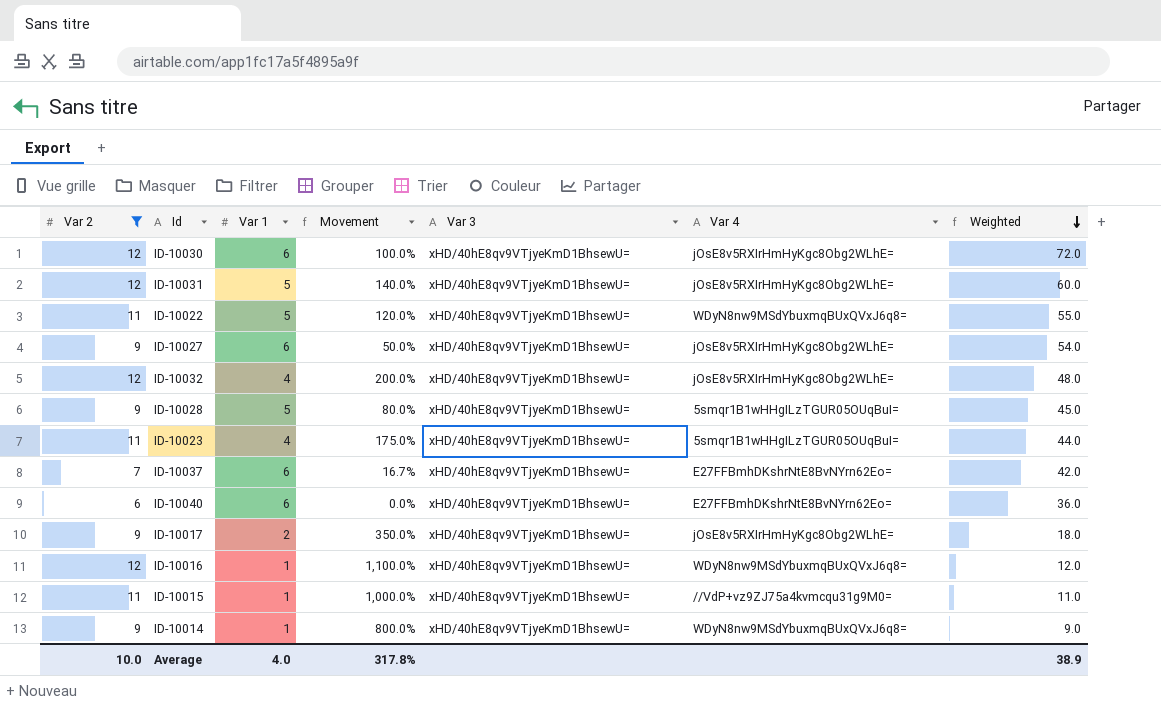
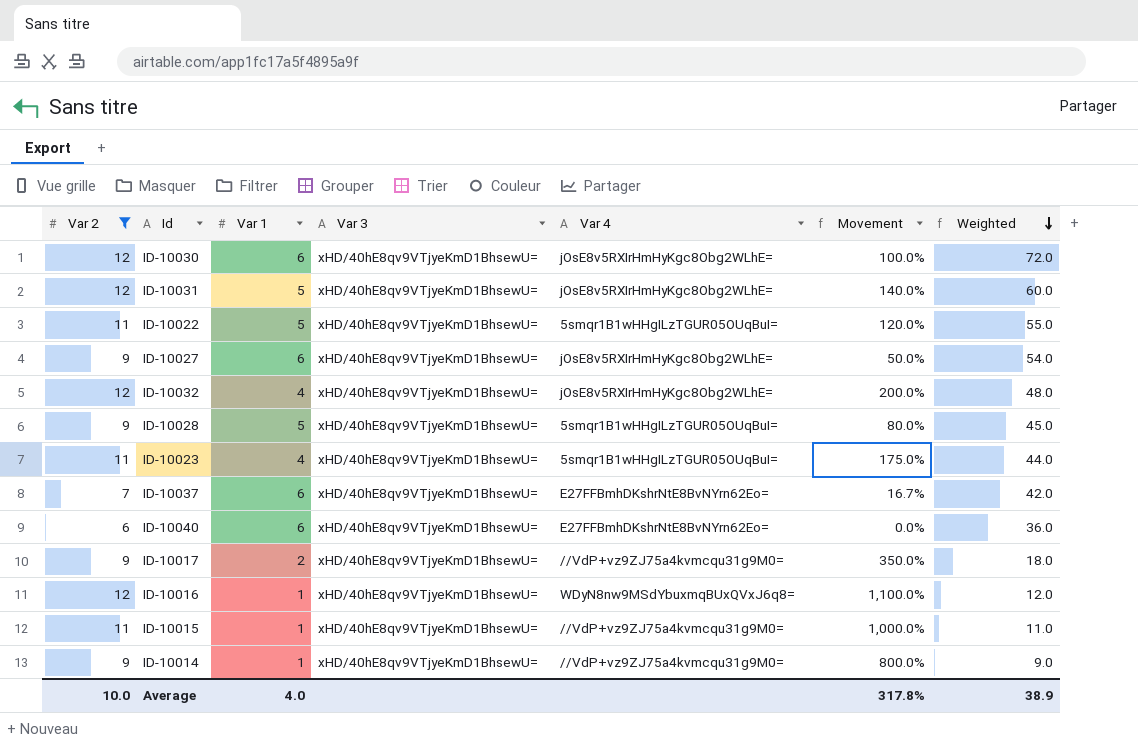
column Movement | position: 4 -> 6
ID-10022 | Var 4: WDyN8nw9MSdYbuxmqBUxQVxJ6q8= -> 5smqr1B1wHHgILzTGUR05OUqBuI=
ID-10017 | Var 4: jOsE8v5RXIrHmHyKgc8Obg2WLhE= -> //VdP+vz9ZJ75a4kvmcqu31g9M0=
ID-10014 | Var 4: WDyN8nw9MSdYbuxmqBUxQVxJ6q8= -> //VdP+vz9ZJ75a4kvmcqu31g9M0=

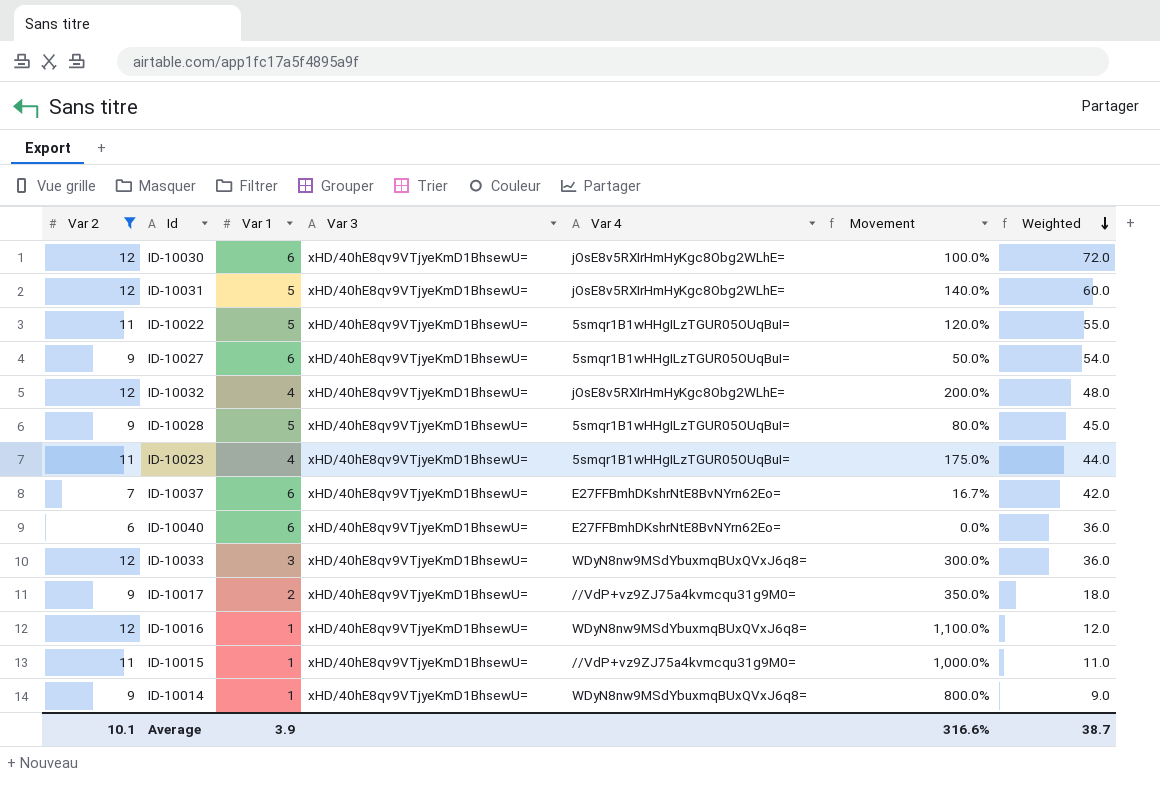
ID-10027 | Var 4: jOsE8v5RXIrHmHyKgc8Obg2WLhE= -> 5smqr1B1wHHgILzTGUR05OUqBuI=
row ID-10033: none -> 12 | 3 | xHD/40hE8qv9VTjyeKmD1BhsewU= | WDyN8nw9MSdYbuxmqBUxQVxJ6q8= | 300.0% | 36.0
ID-10014 | Var 4: //VdP+vz9ZJ75a4kvmcqu31g9M0= -> WDyN8nw9MSdYbuxmqBUxQVxJ6q8=
Average | Var 2: 10.0 -> 10.1
Average | Var 1: 4.0 -> 3.9
Average | Movement: 317.8% -> 316.6%
Average | Weighted: 38.9 -> 38.7

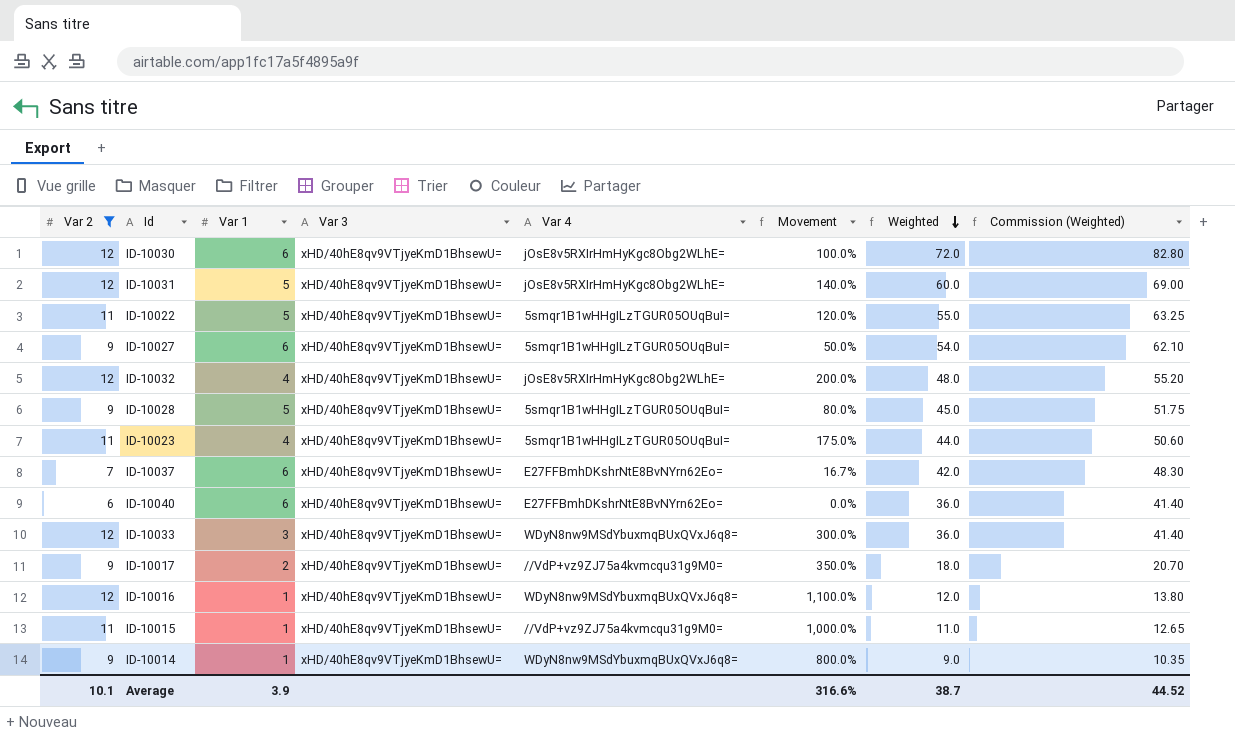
column Commission (Weighted) | formula: none -> [Weighted] * 1.15

